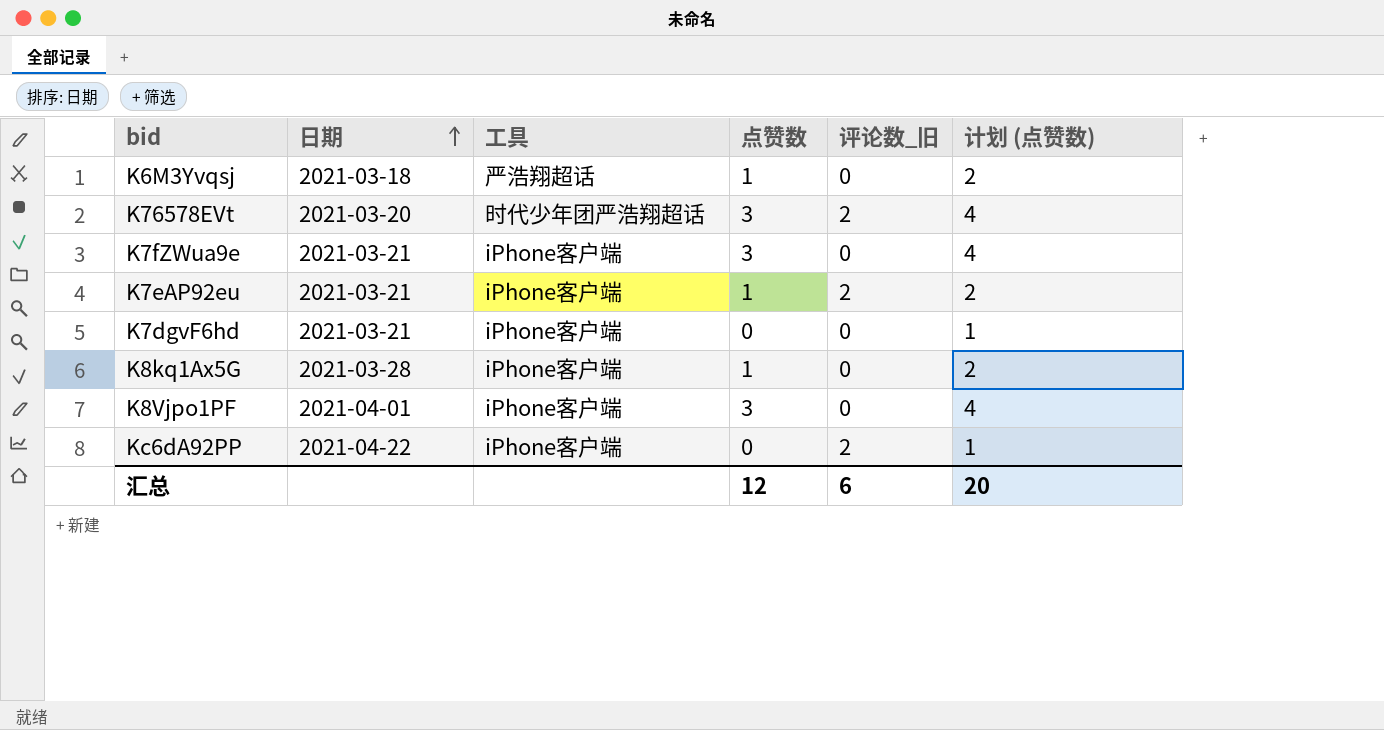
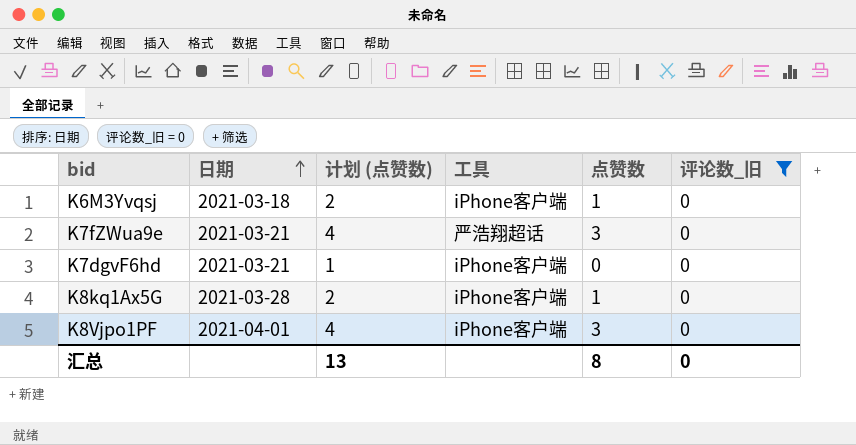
filter: none -> 评论数_旧 = 0
column 计划 (点赞数) | position: 6 -> 3
K6M3Yvqsj | 工具: 严浩翔超话 -> iPhone客户端
K7fZWua9e | 工具: iPhone客户端 -> 严浩翔超话
汇总 | 计划 (点赞数): 20 -> 13
汇总 | 点赞数: 12 -> 8
汇总 | 评论数_旧: 6 -> 0

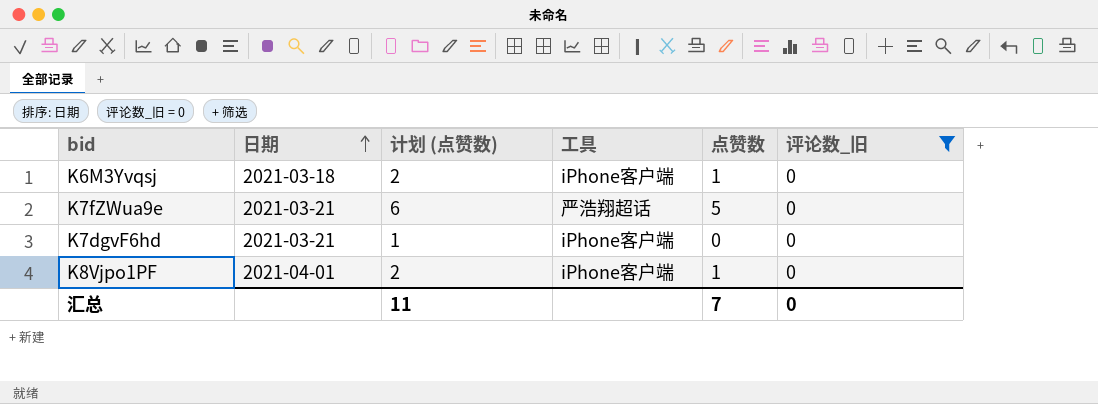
row K8kq1Ax5G: 2021-03-28 | 2 | iPhone客户端 | 1 | 0 -> none
K7fZWua9e | 计划 (点赞数): 4 -> 6
K7fZWua9e | 点赞数: 3 -> 5
K8Vjpo1PF | 计划 (点赞数): 4 -> 2
K8Vjpo1PF | 点赞数: 3 -> 1
汇总 | 计划 (点赞数): 13 -> 11
汇总 | 点赞数: 8 -> 7

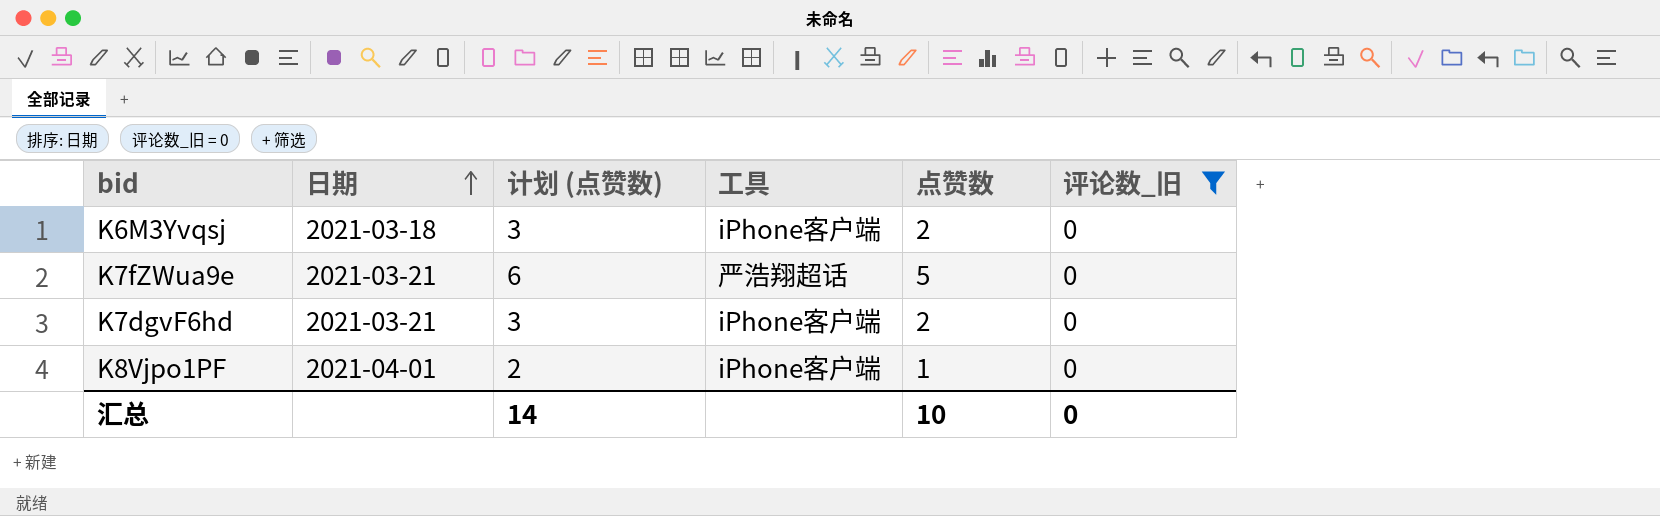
K6M3Yvqsj | 计划 (点赞数): 2 -> 3
K6M3Yvqsj | 点赞数: 1 -> 2
K7dgvF6hd | 计划 (点赞数): 1 -> 3
K7dgvF6hd | 点赞数: 0 -> 2
汇总 | 计划 (点赞数): 11 -> 14
汇总 | 点赞数: 7 -> 10

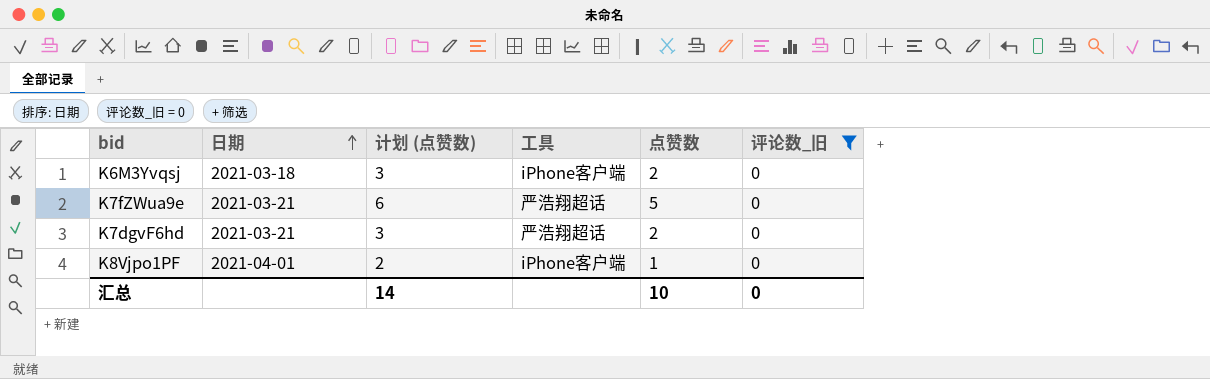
K7dgvF6hd | 工具: iPhone客户端 -> 严浩翔超话

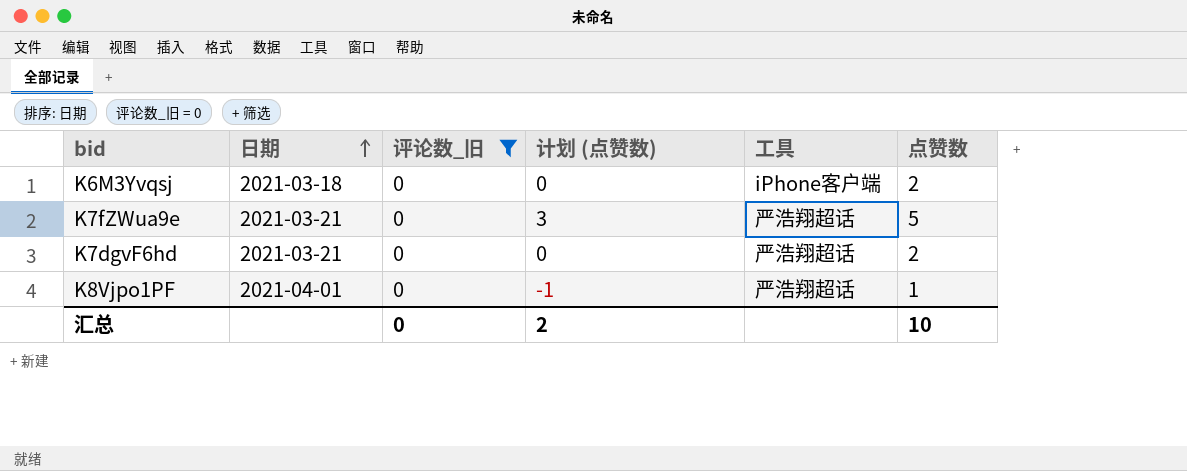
column 评论数_旧 | position: 6 -> 3
column 计划 (点赞数) | formula: [点赞数] + 1 -> [点赞数] - 2
K8Vjpo1PF | 工具: iPhone客户端 -> 严浩翔超话
汇总 | 计划 (点赞数): 14 -> 2

